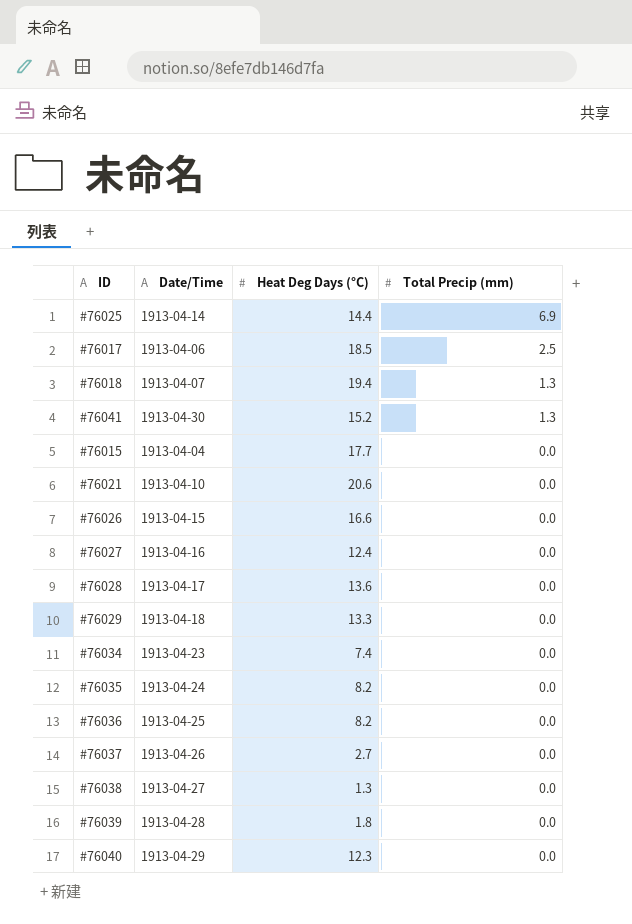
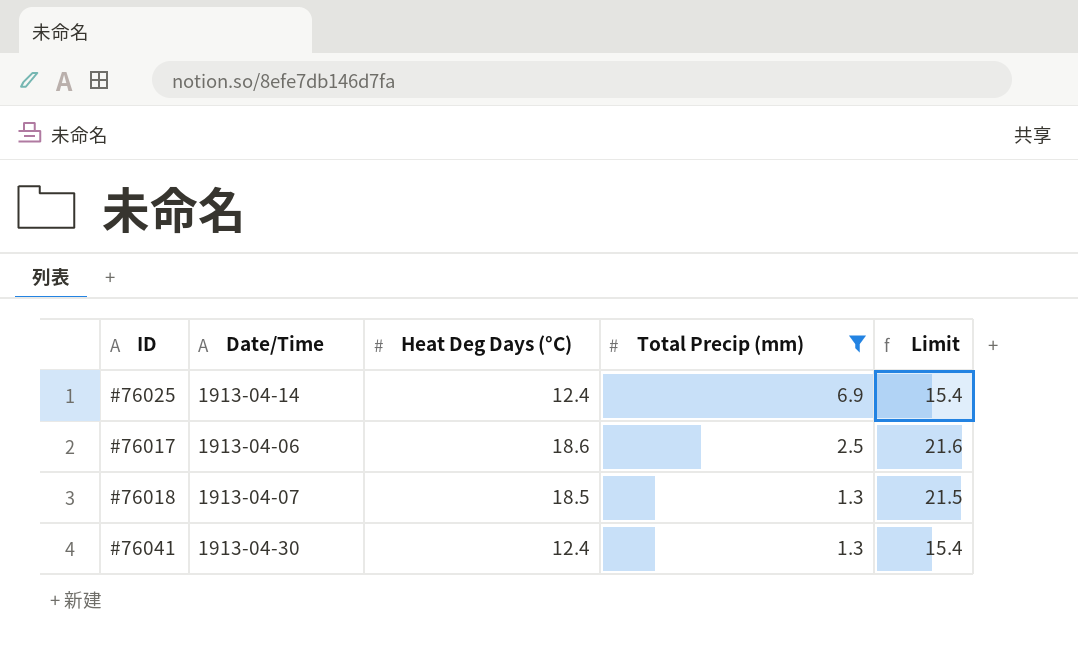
filter: none -> Total Precip (mm) != 0.0
column Limit | formula: none -> [Heat Deg Days (°C)] + 3
#76025 | Heat Deg Days (°C): 14.4 -> 12.4
#76017 | Heat Deg Days (°C): 18.5 -> 18.6
#76018 | Heat Deg Days (°C): 19.4 -> 18.5
#76041 | Heat Deg Days (°C): 15.2 -> 12.4

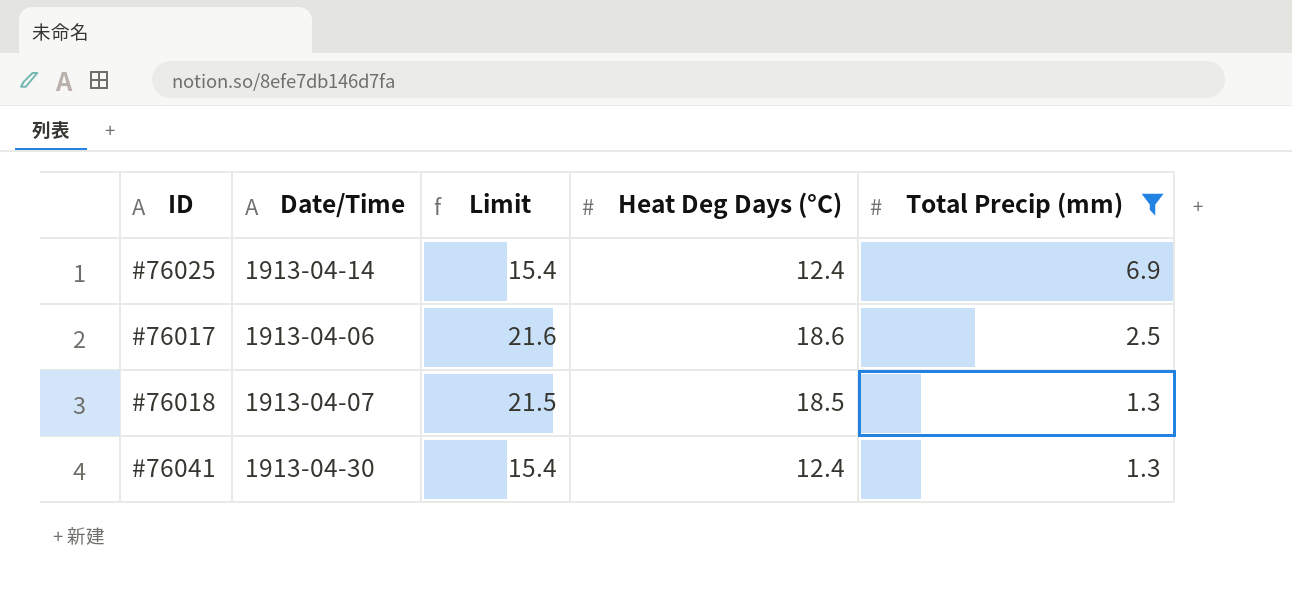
column Limit | position: 5 -> 3

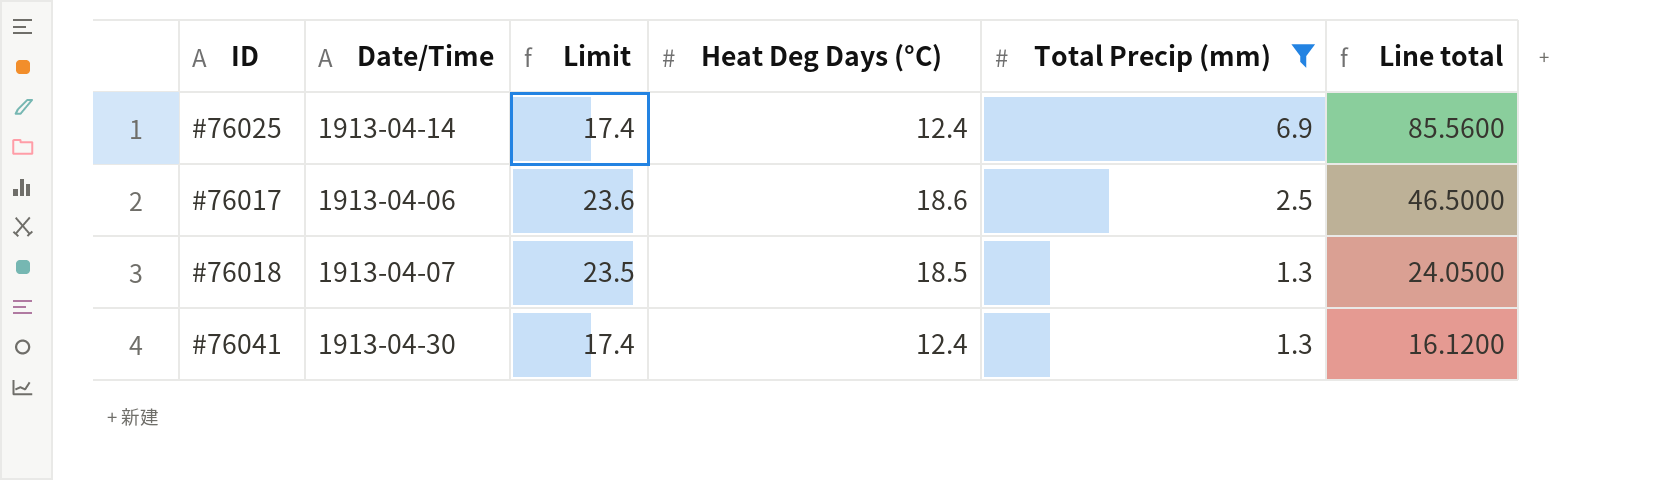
column Limit | formula: [Heat Deg Days (°C)] + 3 -> [Heat Deg Days (°C)] + 5
column Line total | formula: none -> [Heat Deg Days (°C)] * [Total Precip (mm)]

